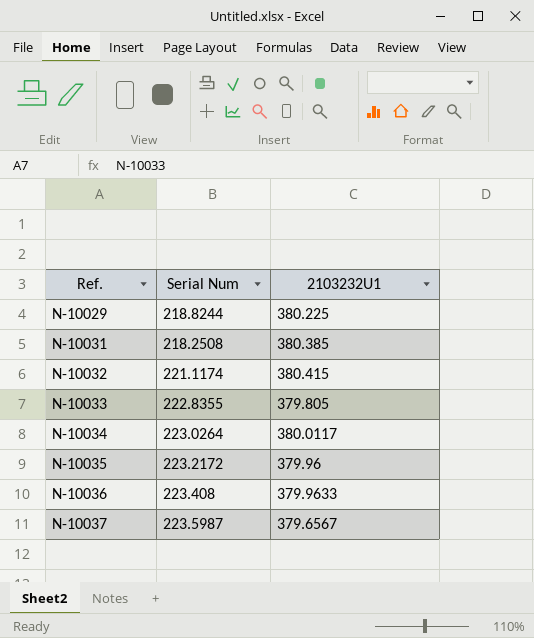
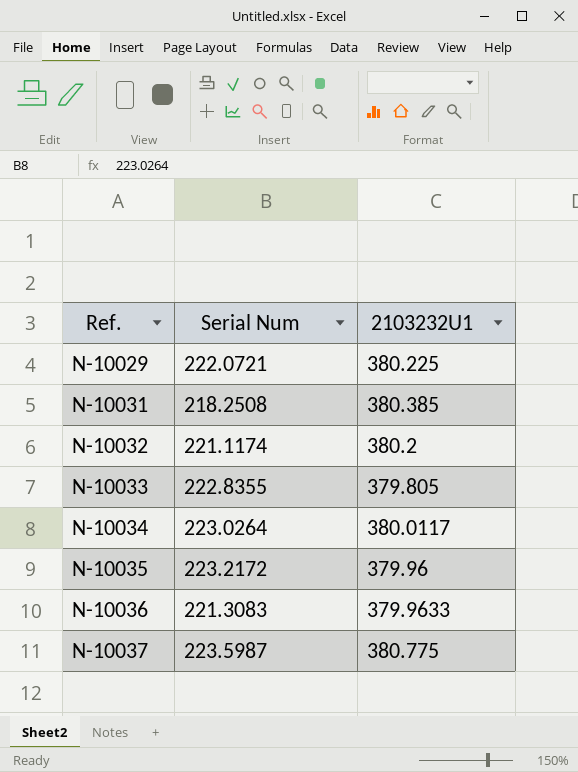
N-10029 | Serial Num: 218.8244 -> 222.0721
N-10032 | 2103232U1: 380.415 -> 380.2
N-10036 | Serial Num: 223.408 -> 221.3083
N-10037 | 2103232U1: 379.6567 -> 380.775

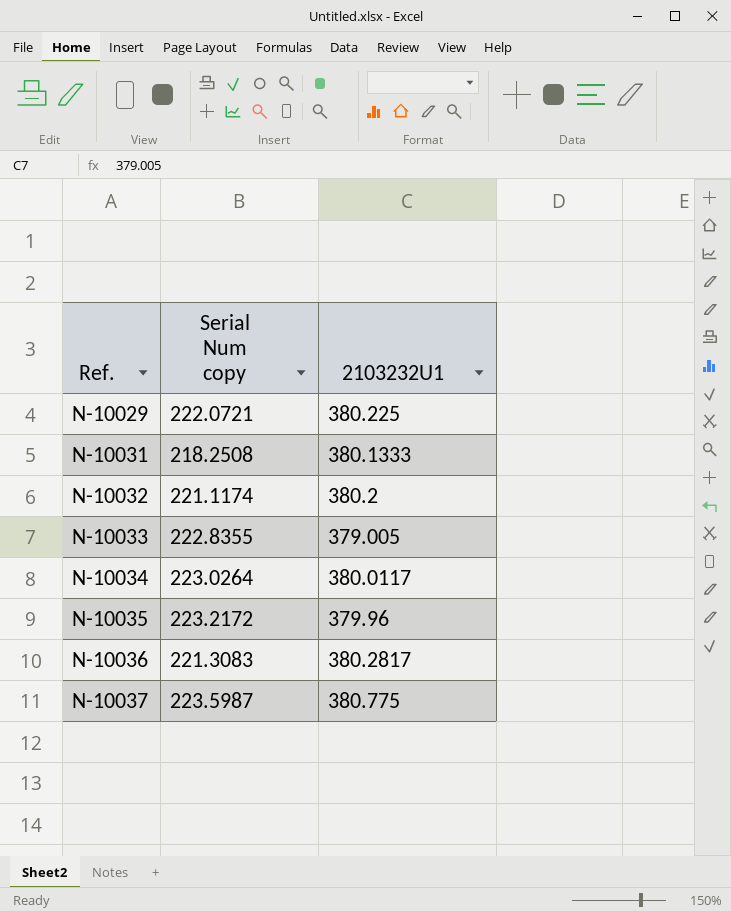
column name: Serial Num -> Serial Num copy
N-10031 | 2103232U1: 380.385 -> 380.1333
N-10033 | 2103232U1: 379.805 -> 379.005
N-10036 | 2103232U1: 379.9633 -> 380.2817

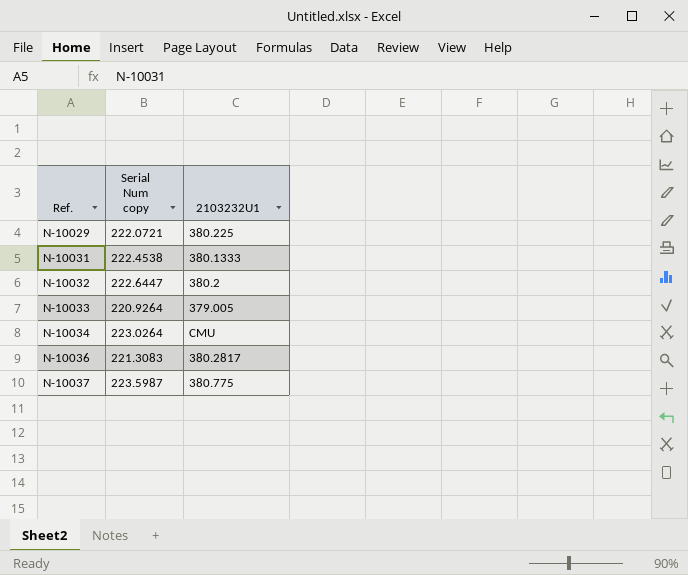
row N-10035: 223.2172 | 379.96 -> none
N-10031 | Serial Num copy: 218.2508 -> 222.4538
N-10032 | Serial Num copy: 221.1174 -> 222.6447
N-10033 | Serial Num copy: 222.8355 -> 220.9264
N-10034 | 2103232U1: 380.0117 -> CMU

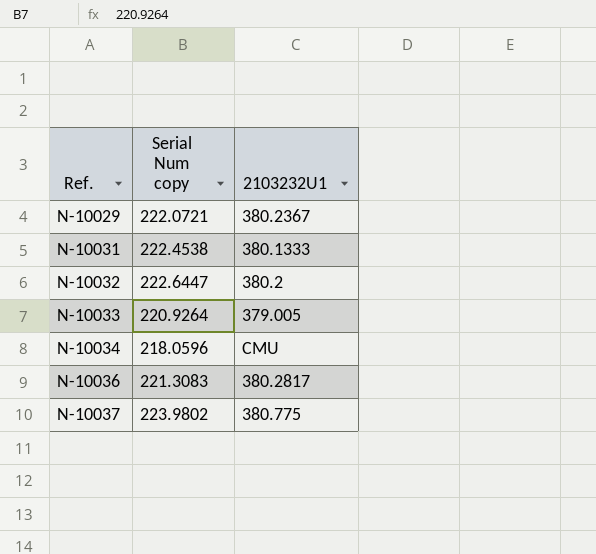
N-10029 | 2103232U1: 380.225 -> 380.2367
N-10034 | Serial Num copy: 223.0264 -> 218.0596
N-10037 | Serial Num copy: 223.5987 -> 223.9802

